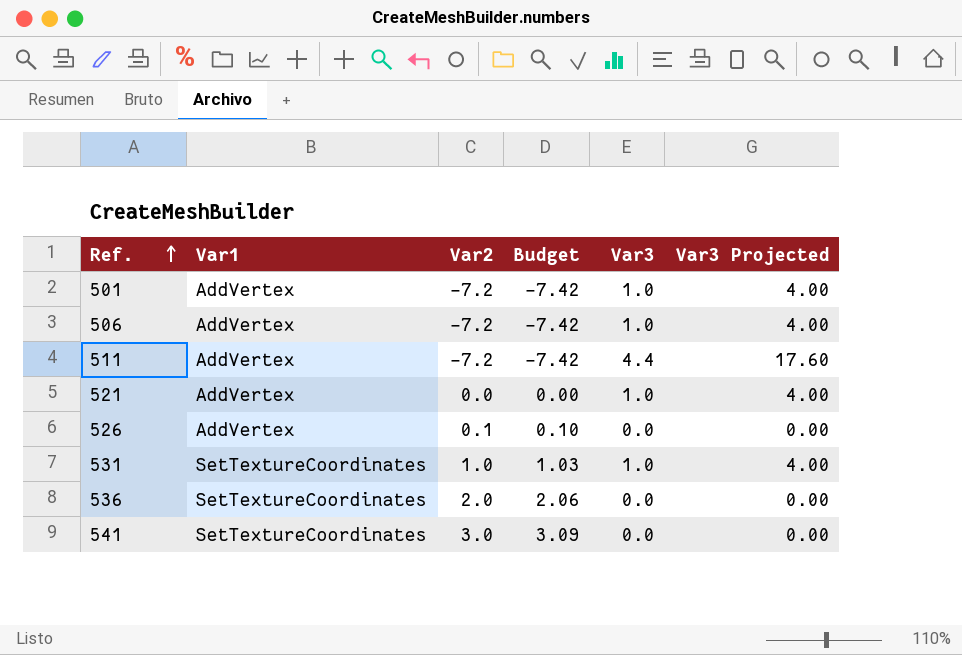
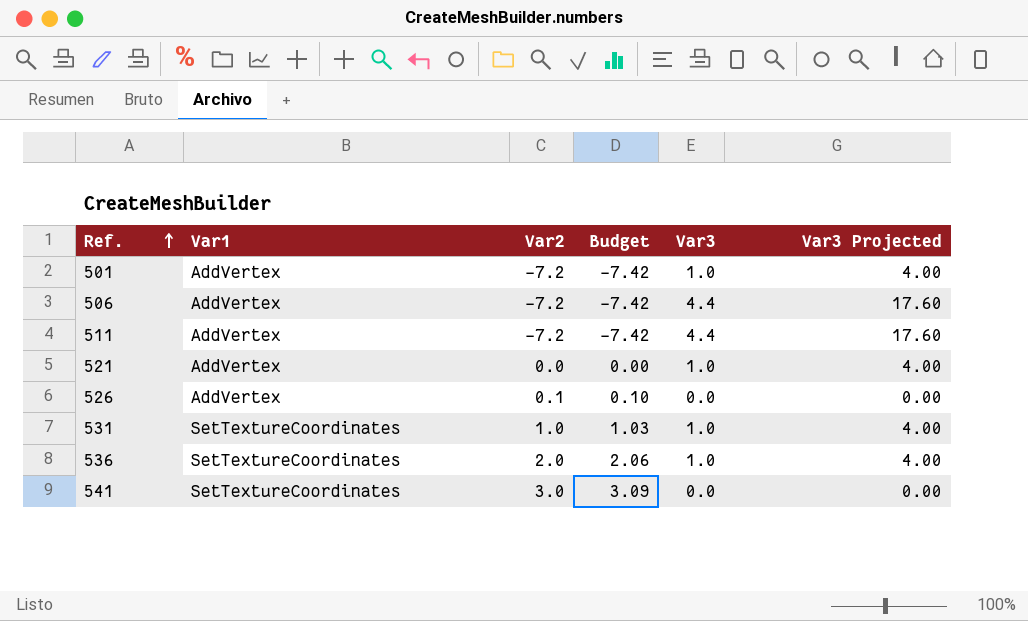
506 | Var3: 1.0 -> 4.4
506 | Var3 Projected: 4.00 -> 17.60
536 | Var3: 0.0 -> 1.0
536 | Var3 Projected: 0.00 -> 4.00

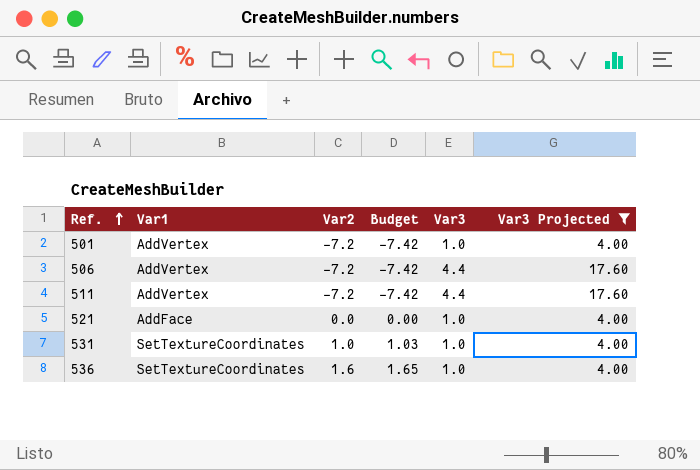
filter: none -> Var3 Projected != 0.00
521 | Var1: AddVertex -> AddFace
536 | Var2: 2.0 -> 1.6
536 | Budget: 2.06 -> 1.65

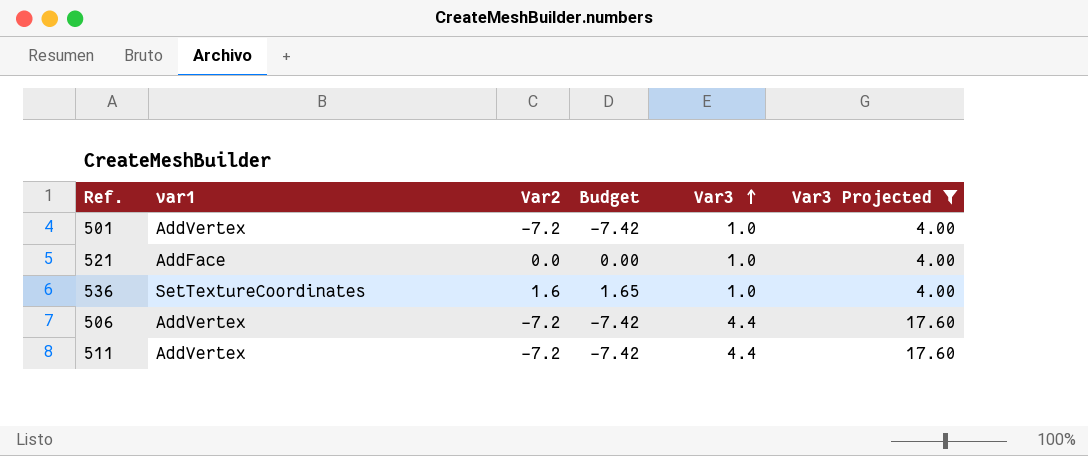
row order: Ref. ascending -> Var3 ascending
column name: Var1 -> var1
row 531: SetTextureCoordinates | 1.0 | 1.03 | 1.0 | 4.00 -> none

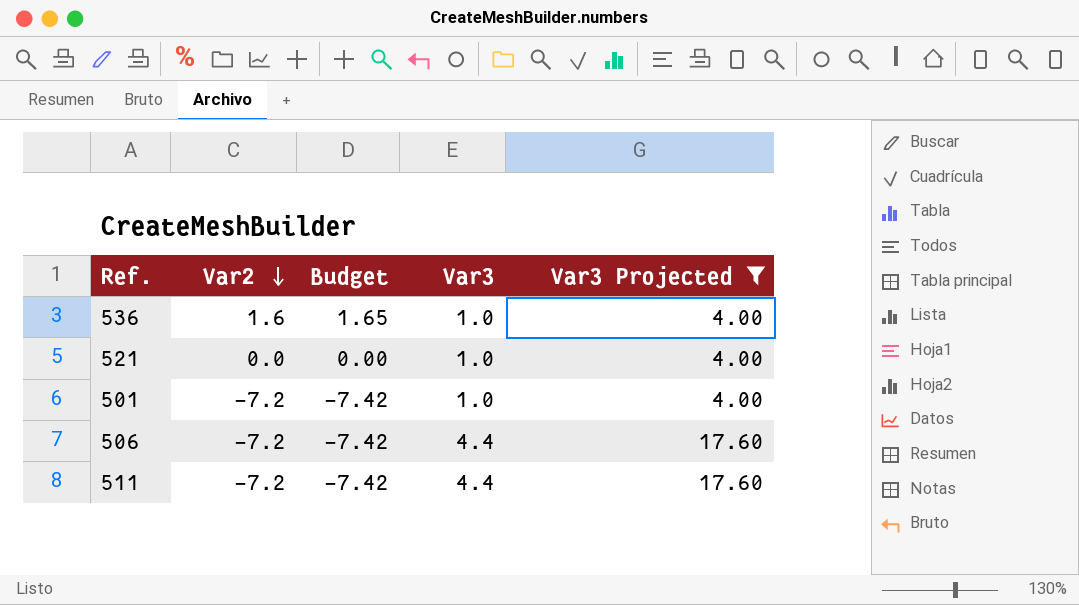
row order: Var3 ascending -> Var2 descending
column var1 | position: 2 -> none

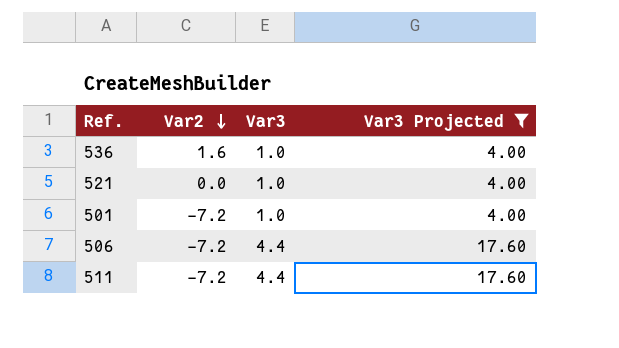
column Budget | formula: [Var2] * 1.03 -> none

